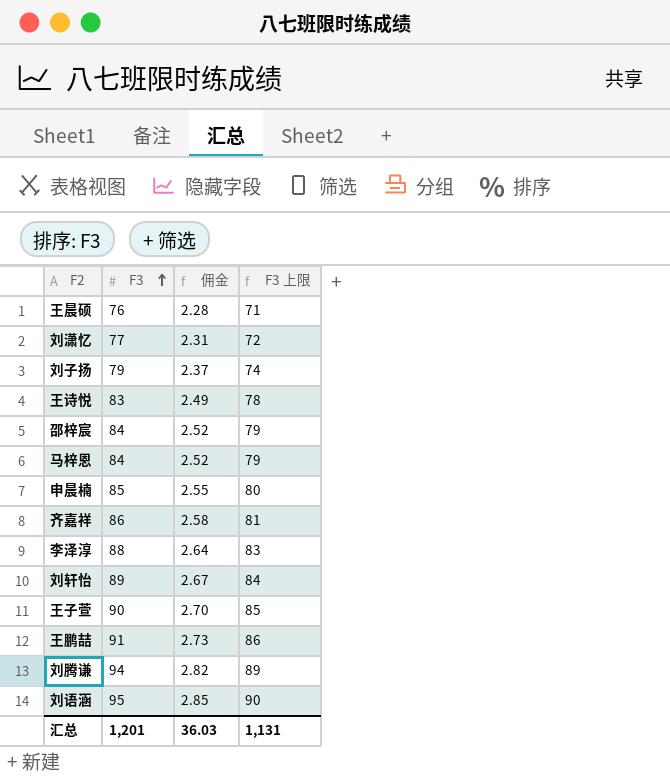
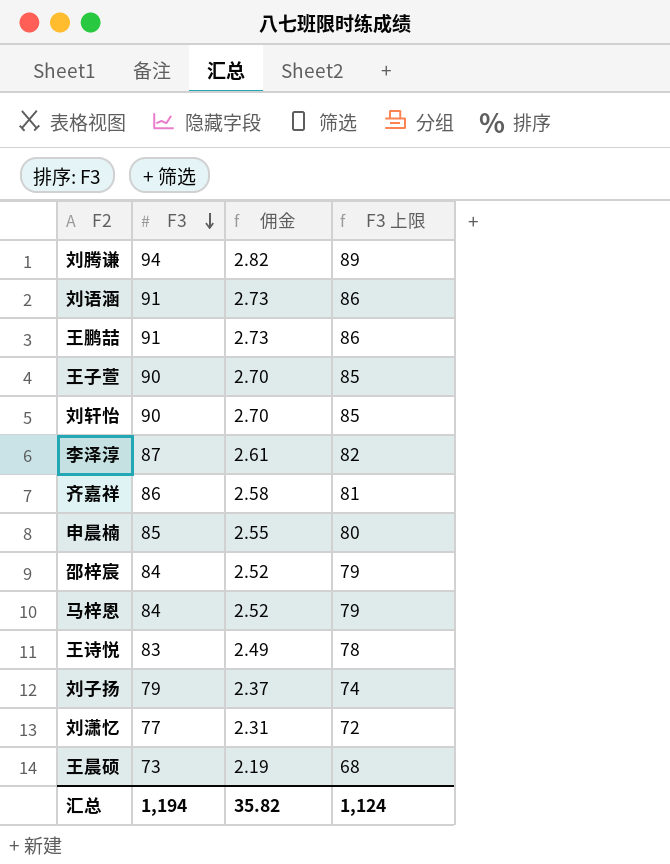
row order: F3 ascending -> F3 descending
刘语涵 | F3: 95 -> 91
刘语涵 | 佣金: 2.85 -> 2.73
刘语涵 | F3 上限: 90 -> 86
刘轩怡 | F3: 89 -> 90
刘轩怡 | 佣金: 2.67 -> 2.70
刘轩怡 | F3 上限: 84 -> 85
李泽淳 | F3: 88 -> 87
李泽淳 | 佣金: 2.64 -> 2.61
李泽淳 | F3 上限: 83 -> 82
王晨硕 | F3: 76 -> 73
王晨硕 | 佣金: 2.28 -> 2.19
王晨硕 | F3 上限: 71 -> 68
汇总 | F3: 1,201 -> 1,194
汇总 | 佣金: 36.03 -> 35.82
汇总 | F3 上限: 1,131 -> 1,124

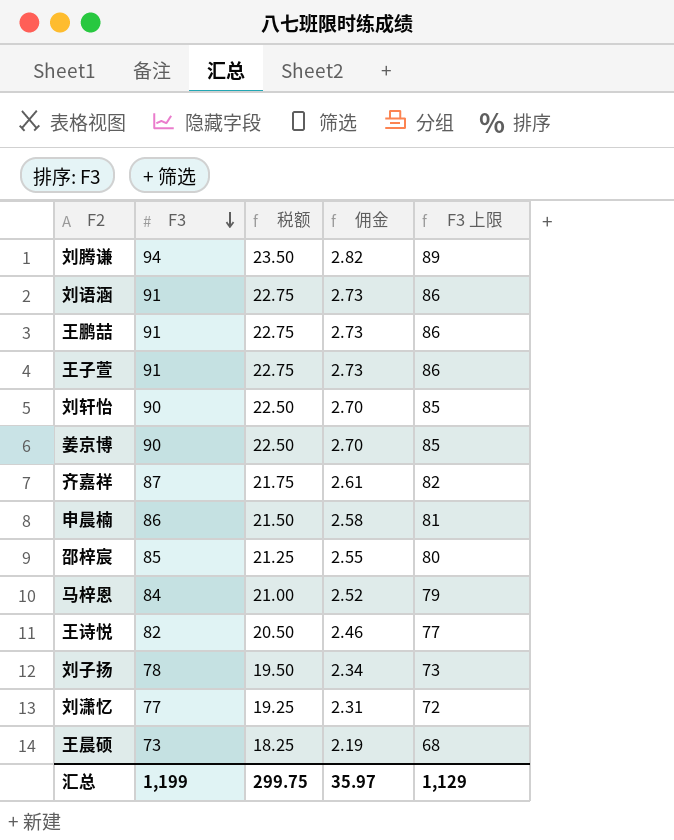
column 税额 | formula: none -> [F3] * 0.25
row 李泽淳: 87 | 2.61 | 82 -> none
王子萱 | F3: 90 -> 91
王子萱 | 佣金: 2.70 -> 2.73
王子萱 | F3 上限: 85 -> 86
row 姜京博: none -> 90 | 22.50 | 2.70 | 85
齐嘉祥 | F3: 86 -> 87
齐嘉祥 | 佣金: 2.58 -> 2.61
齐嘉祥 | F3 上限: 81 -> 82
申晨楠 | F3: 85 -> 86
申晨楠 | 佣金: 2.55 -> 2.58
申晨楠 | F3 上限: 80 -> 81
邵梓宸 | F3: 84 -> 85
邵梓宸 | 佣金: 2.52 -> 2.55
邵梓宸 | F3 上限: 79 -> 80
王诗悦 | F3: 83 -> 82
王诗悦 | 佣金: 2.49 -> 2.46
王诗悦 | F3 上限: 78 -> 77
刘子扬 | F3: 79 -> 78
刘子扬 | 佣金: 2.37 -> 2.34
刘子扬 | F3 上限: 74 -> 73
汇总 | F3: 1,194 -> 1,199
汇总 | 佣金: 35.82 -> 35.97
汇总 | F3 上限: 1,124 -> 1,129

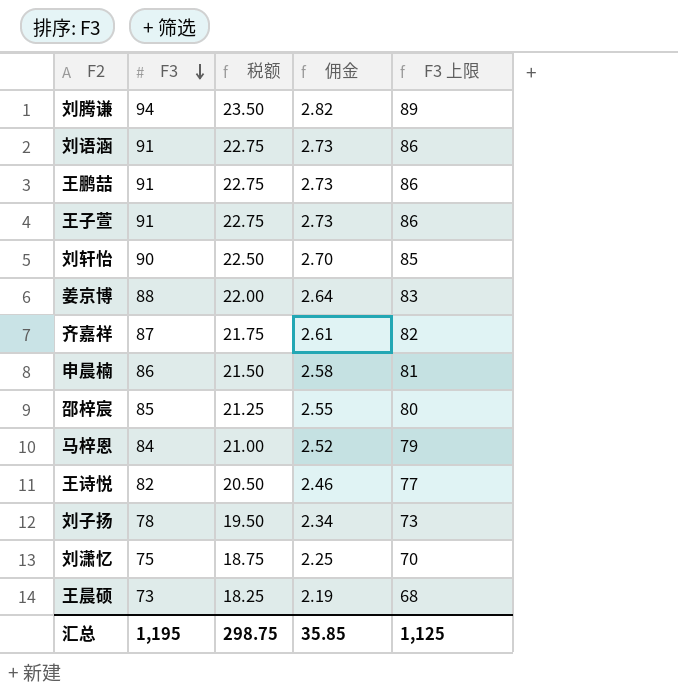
姜京博 | F3: 90 -> 88
姜京博 | 税额: 22.50 -> 22.00
姜京博 | 佣金: 2.70 -> 2.64
姜京博 | F3 上限: 85 -> 83
刘潇忆 | F3: 77 -> 75
刘潇忆 | 税额: 19.25 -> 18.75
刘潇忆 | 佣金: 2.31 -> 2.25
刘潇忆 | F3 上限: 72 -> 70
汇总 | F3: 1,199 -> 1,195
汇总 | 税额: 299.75 -> 298.75
汇总 | 佣金: 35.97 -> 35.85
汇总 | F3 上限: 1,129 -> 1,125

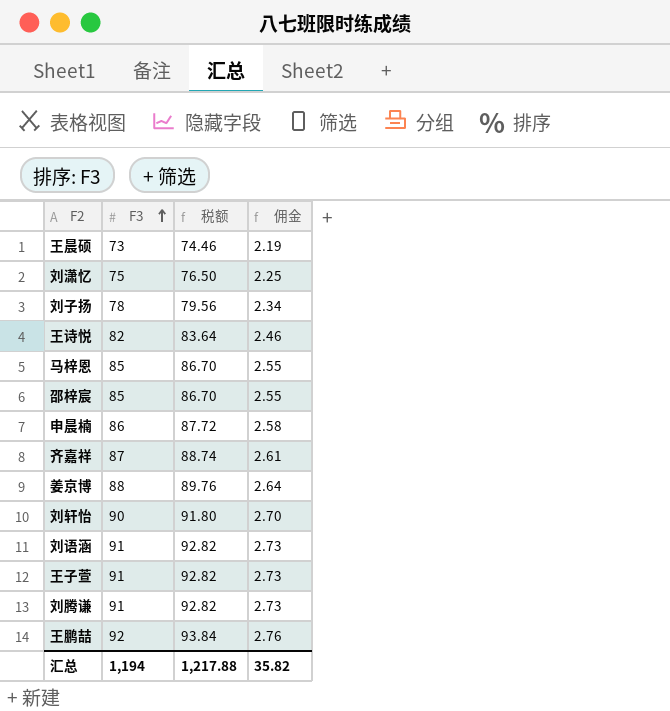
row order: F3 descending -> F3 ascending
column F3 上限 | formula: [F3] - 5 -> none
column 税额 | formula: [F3] * 0.25 -> [F3] * 1.02
马梓恩 | F3: 84 -> 85
马梓恩 | 佣金: 2.52 -> 2.55
刘腾谦 | F3: 94 -> 91
刘腾谦 | 佣金: 2.82 -> 2.73
王鹏喆 | F3: 91 -> 92
王鹏喆 | 佣金: 2.73 -> 2.76
汇总 | F3: 1,195 -> 1,194
汇总 | 税额: 298.75 -> 1,217.88
汇总 | 佣金: 35.85 -> 35.82

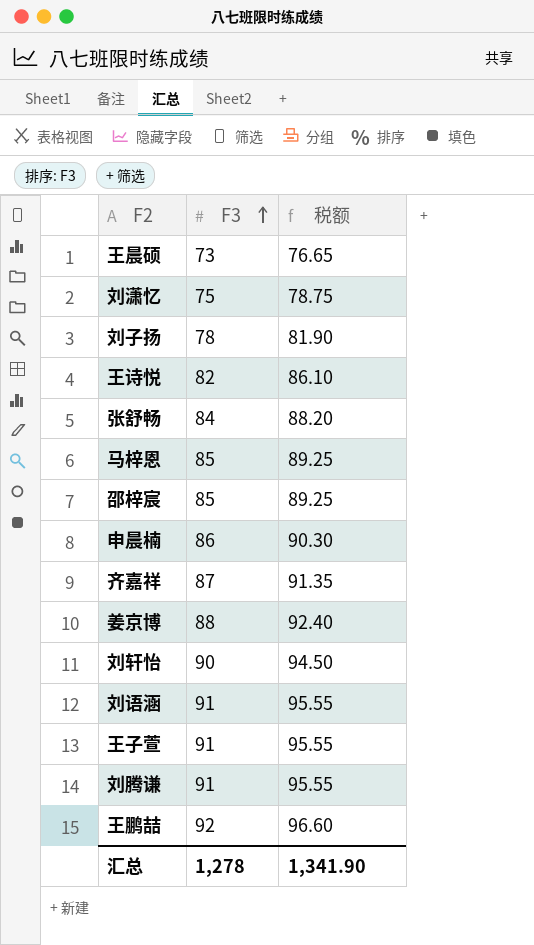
column 佣金 | formula: [F3] * 0.03 -> none
column 税额 | formula: [F3] * 1.02 -> [F3] * 1.05
row 张舒畅: none -> 84 | 88.20
汇总 | F3: 1,194 -> 1,278
汇总 | 税额: 1,217.88 -> 1,341.90

